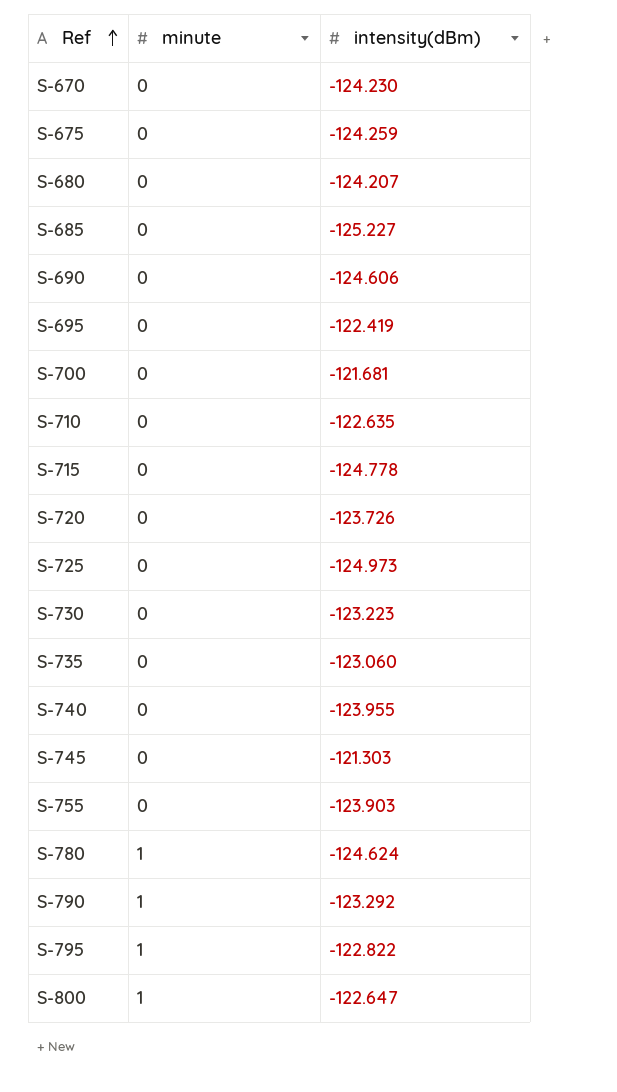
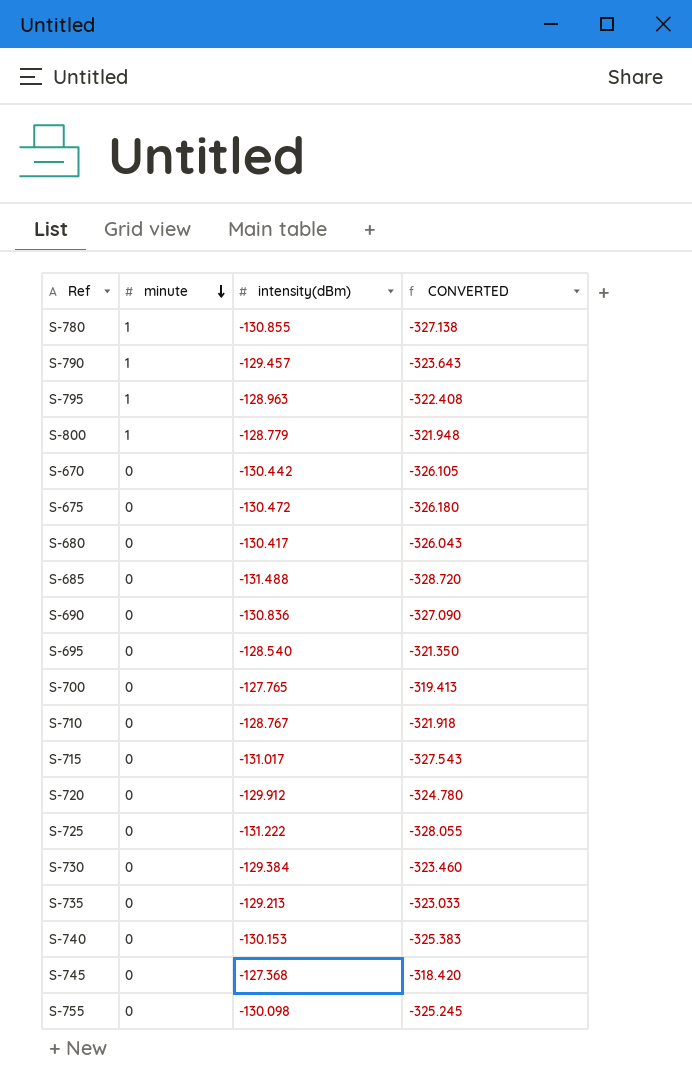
row order: Ref ascending -> minute descending
column CONVERTED | formula: none -> [intensity(dBm)] * 2.5
S-780 | intensity(dBm): -124.624 -> -130.855
S-790 | intensity(dBm): -123.292 -> -129.457
S-795 | intensity(dBm): -122.822 -> -128.963
S-800 | intensity(dBm): -122.647 -> -128.779
S-670 | intensity(dBm): -124.230 -> -130.442
S-675 | intensity(dBm): -124.259 -> -130.472
S-680 | intensity(dBm): -124.207 -> -130.417
S-685 | intensity(dBm): -125.227 -> -131.488
S-690 | intensity(dBm): -124.606 -> -130.836
S-695 | intensity(dBm): -122.419 -> -128.540
S-700 | intensity(dBm): -121.681 -> -127.765
S-710 | intensity(dBm): -122.635 -> -128.767
S-715 | intensity(dBm): -124.778 -> -131.017
S-720 | intensity(dBm): -123.726 -> -129.912
S-725 | intensity(dBm): -124.973 -> -131.222
S-730 | intensity(dBm): -123.223 -> -129.384
S-735 | intensity(dBm): -123.060 -> -129.213
S-740 | intensity(dBm): -123.955 -> -130.153
S-745 | intensity(dBm): -121.303 -> -127.368
S-755 | intensity(dBm): -123.903 -> -130.098

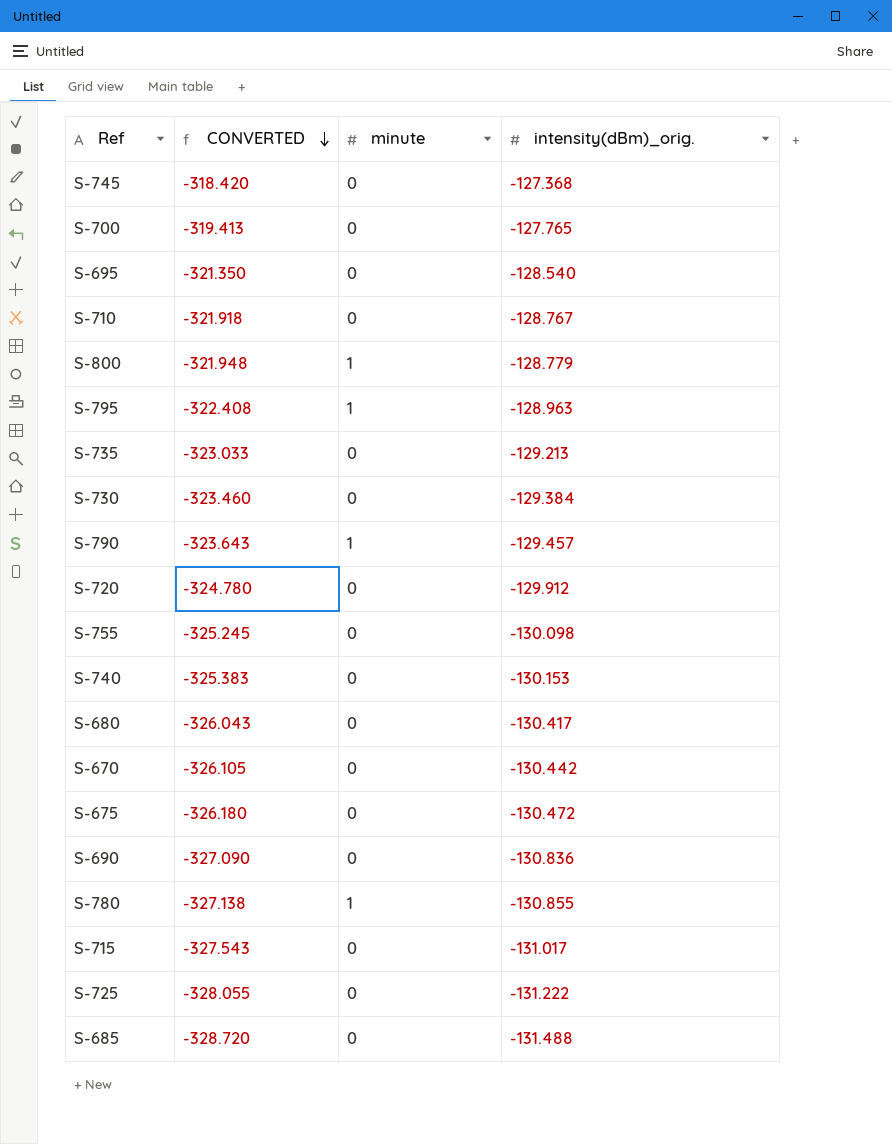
row order: minute descending -> CONVERTED descending
column CONVERTED | position: 4 -> 2
column name: intensity(dBm) -> intensity(dBm)_orig.

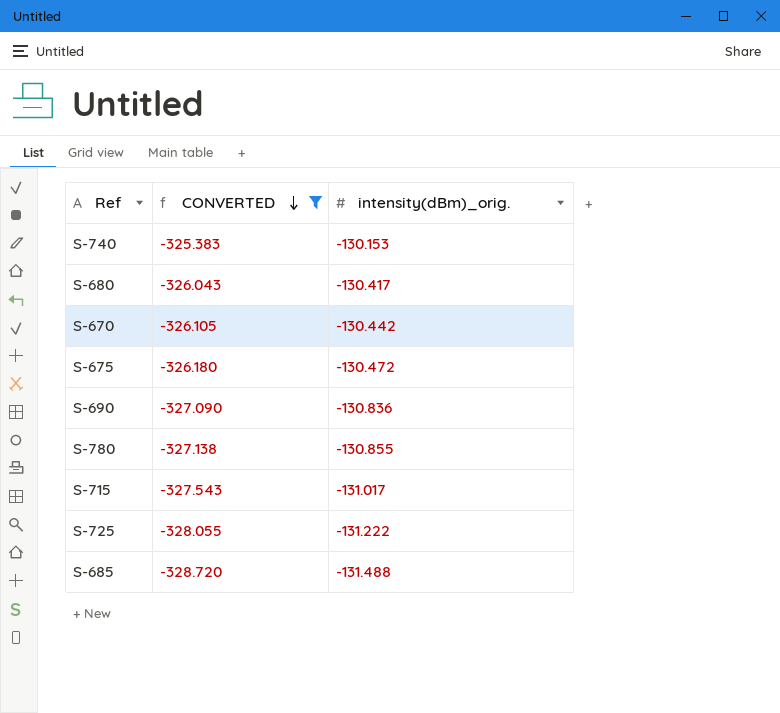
filter: none -> CONVERTED <= -325.383
column minute | position: 3 -> none

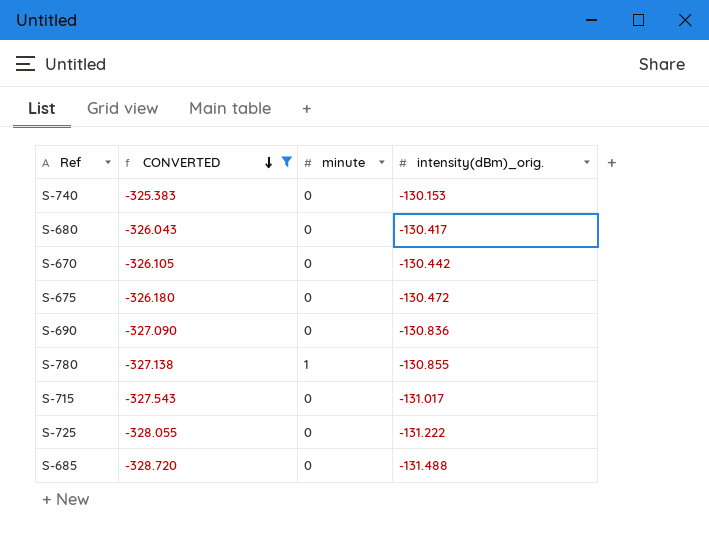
column minute | position: none -> 3

